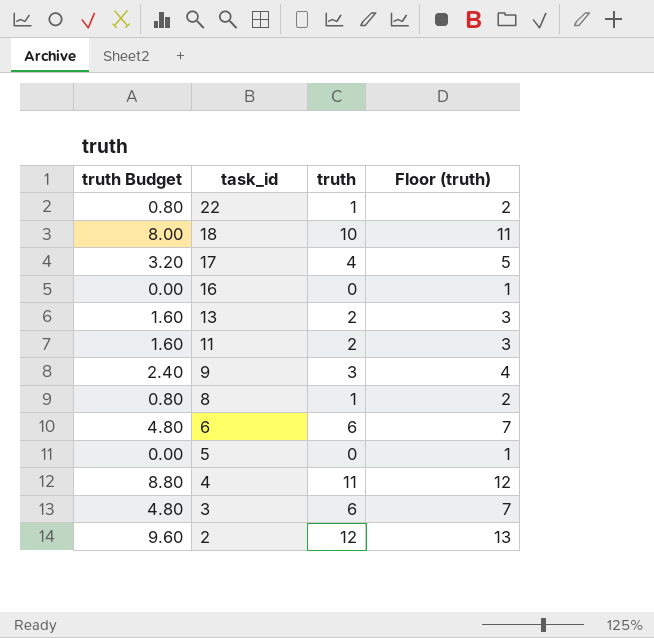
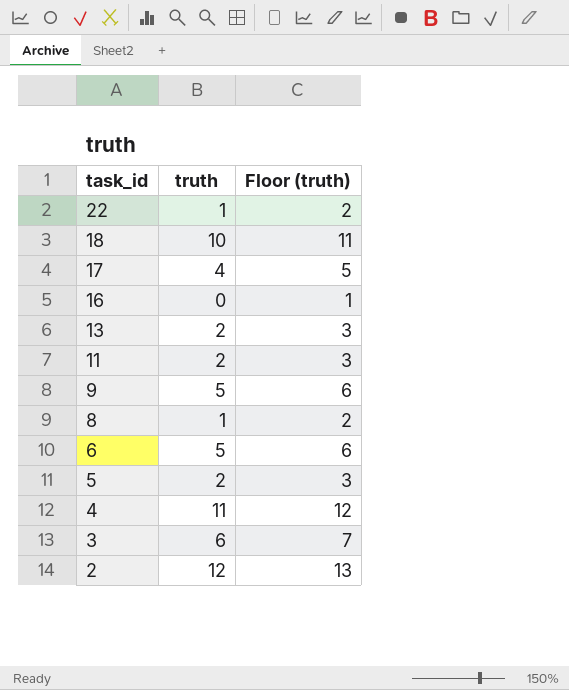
column truth Budget | formula: [truth] * 0.8 -> none
9 | truth: 3 -> 5
9 | Floor (truth): 4 -> 6
6 | truth: 6 -> 5
6 | Floor (truth): 7 -> 6
5 | truth: 0 -> 2
5 | Floor (truth): 1 -> 3

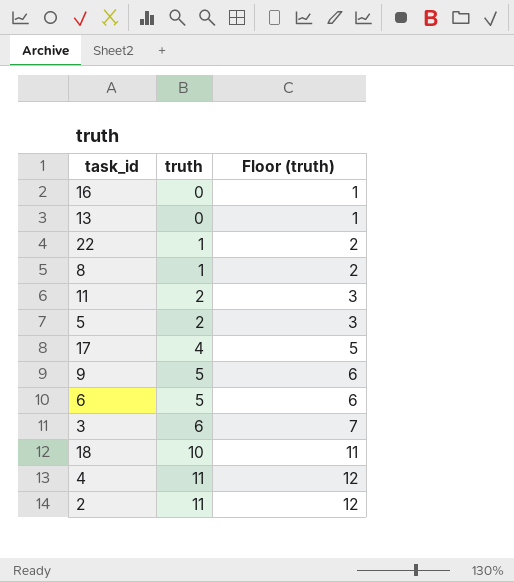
row order: task_id descending -> truth ascending
13 | truth: 2 -> 0
13 | Floor (truth): 3 -> 1
2 | truth: 12 -> 11
2 | Floor (truth): 13 -> 12

